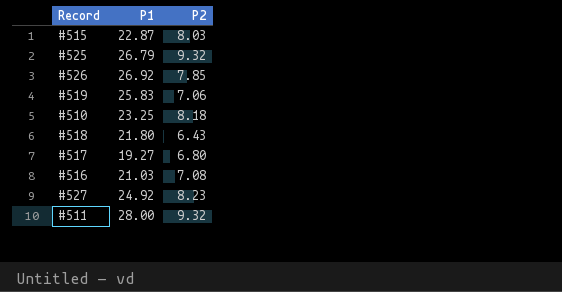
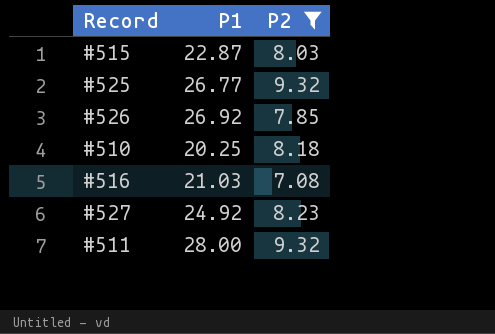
filter: none -> P2 >= 7.08
#525 | P1: 26.79 -> 26.77
#510 | P1: 23.25 -> 20.25

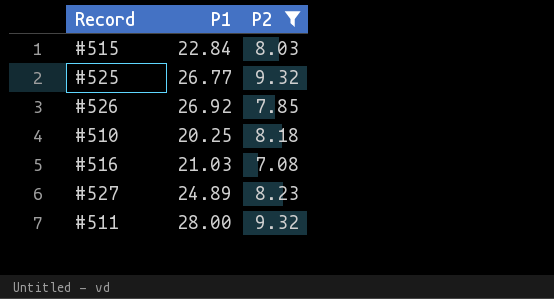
#515 | P1: 22.87 -> 22.84
#527 | P1: 24.92 -> 24.89

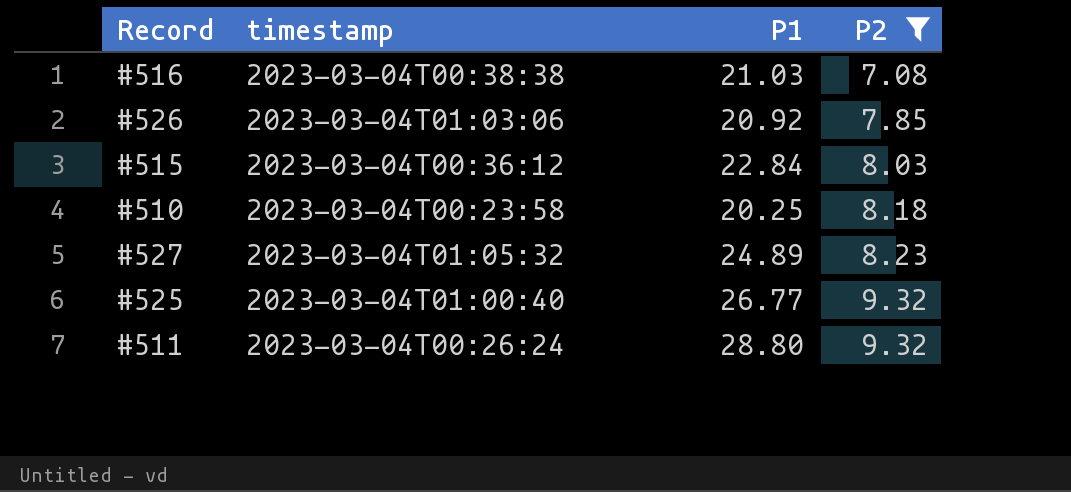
row order: none -> P2 ascending
column timestamp | position: none -> 2
#526 | P1: 26.92 -> 20.92
#511 | P1: 28.00 -> 28.80

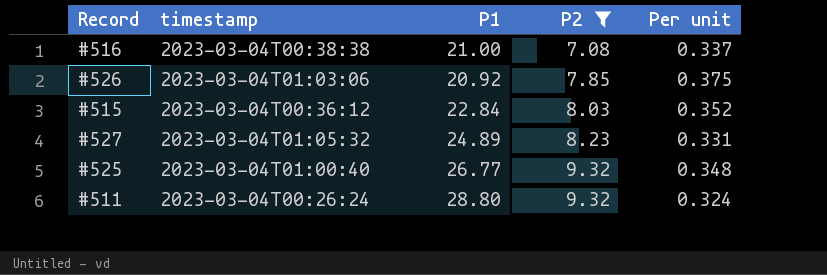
column Per unit | formula: none -> [P2] / [P1]
row #510: 2023-03-04T00:23:58 | 20.25 | 8.18 -> none
#516 | P1: 21.03 -> 21.00

